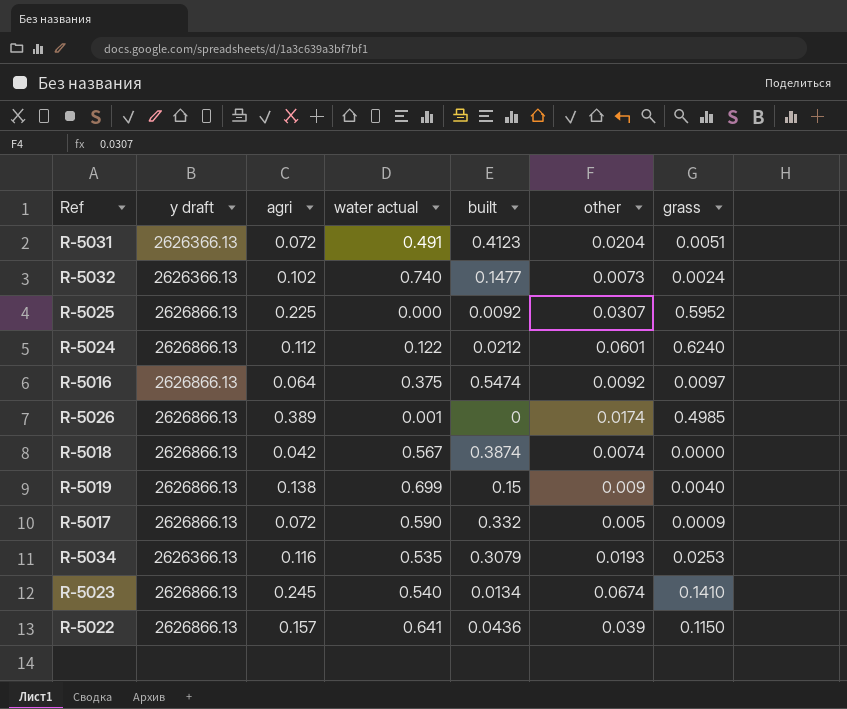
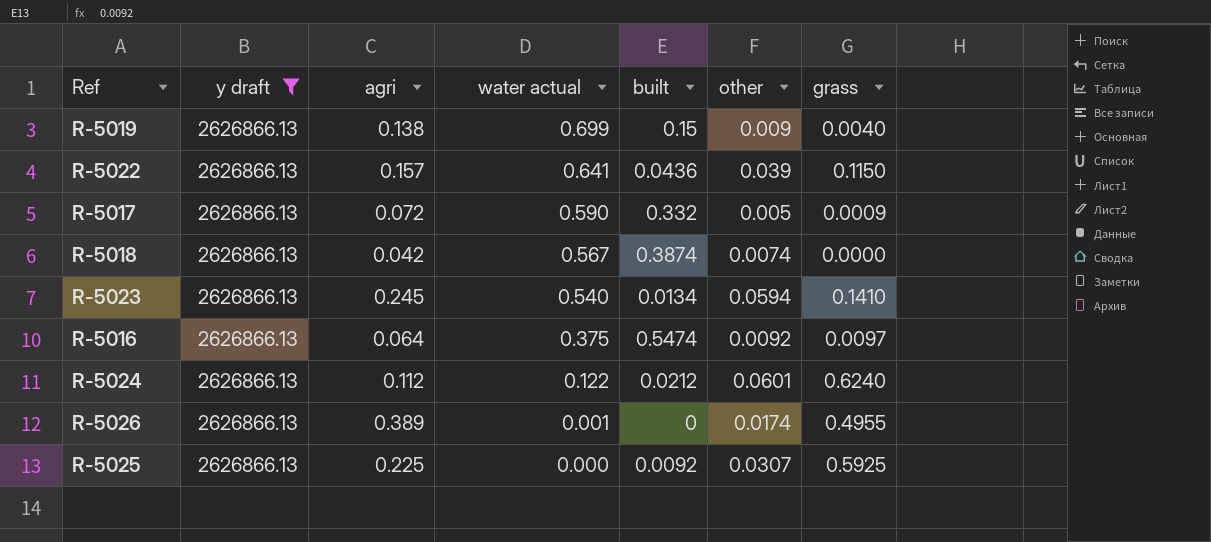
filter: none -> y draft = 2626866.13
row order: none -> water actual descending
R-5023 | other: 0.0674 -> 0.0594
R-5026 | grass: 0.4985 -> 0.4955
R-5025 | grass: 0.5952 -> 0.5925

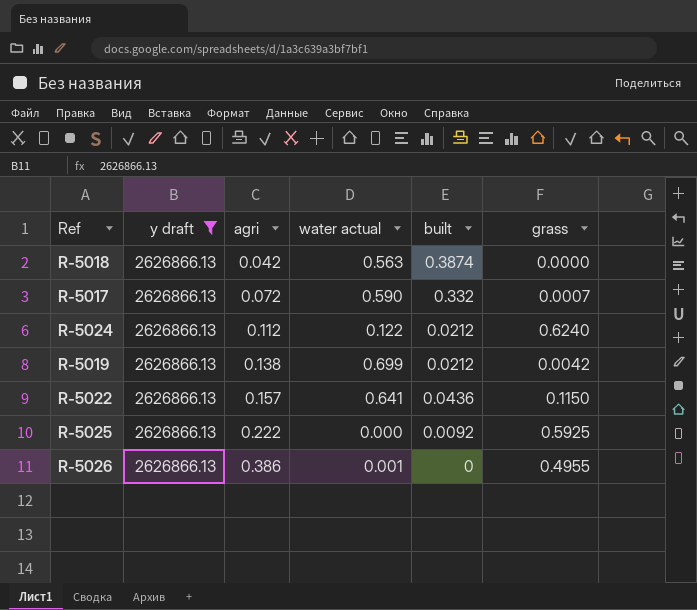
row order: water actual descending -> agri ascending
column other | position: 6 -> none
row R-5023: 2626866.13 | 0.245 | 0.540 | 0.0134 | 0.0594 | 0.1410 -> none
row R-5016: 2626866.13 | 0.064 | 0.375 | 0.5474 | 0.0092 | 0.0097 -> none
R-5018 | water actual: 0.567 -> 0.563
R-5017 | grass: 0.0009 -> 0.0007
R-5019 | built: 0.15 -> 0.0212
R-5019 | grass: 0.0040 -> 0.0042
R-5025 | agri: 0.225 -> 0.222
R-5026 | agri: 0.389 -> 0.386

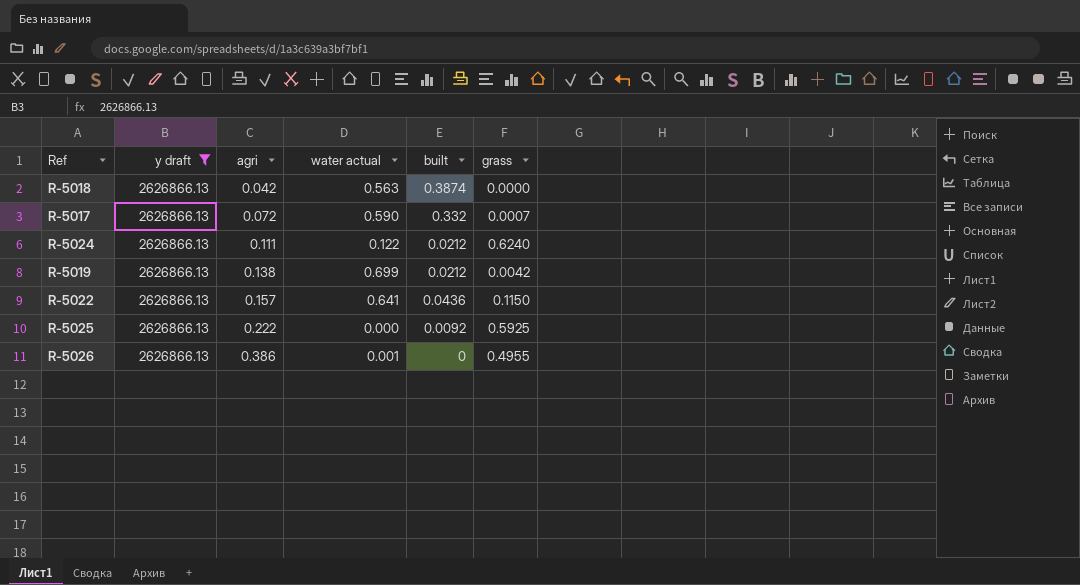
R-5024 | agri: 0.112 -> 0.111

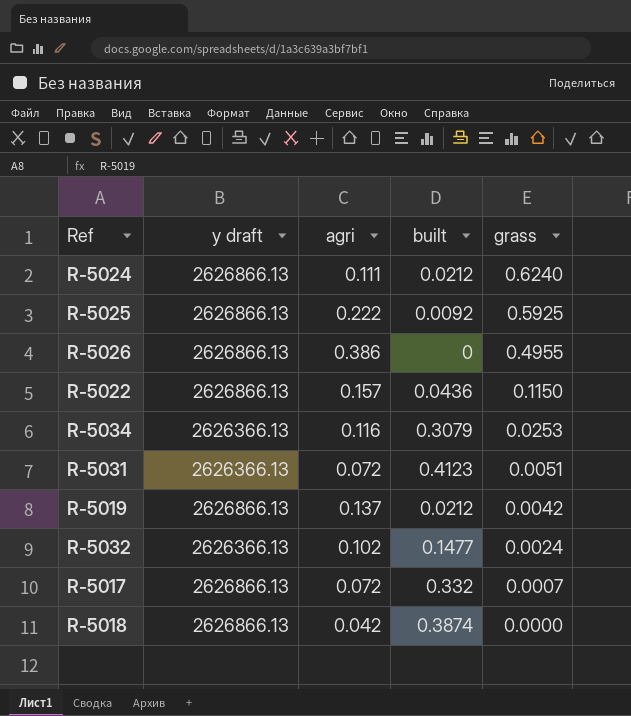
filter: y draft = 2626866.13 -> none
row order: agri ascending -> grass descending
column water actual | position: 4 -> none
R-5019 | agri: 0.138 -> 0.137

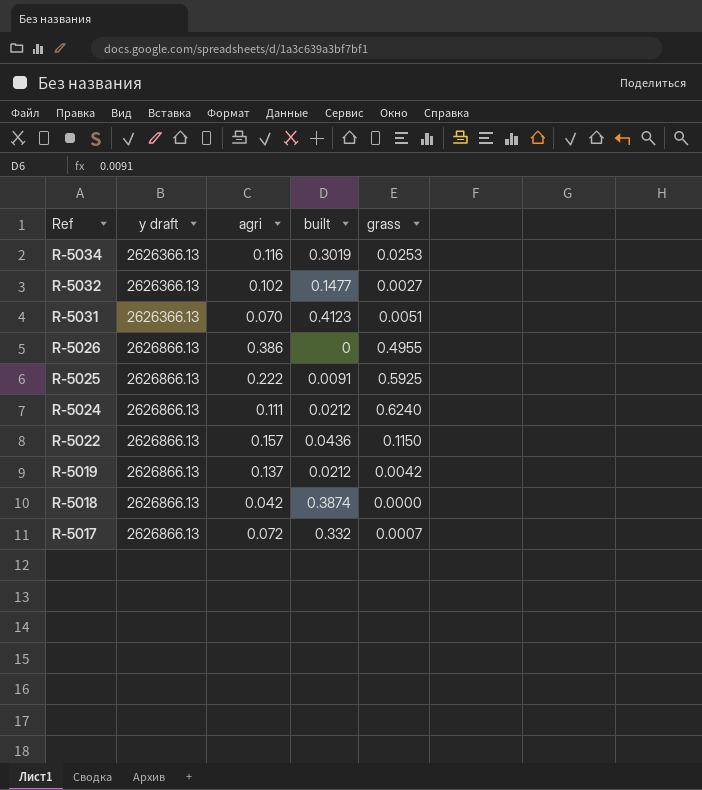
row order: grass descending -> Ref descending
R-5034 | built: 0.3079 -> 0.3019
R-5032 | grass: 0.0024 -> 0.0027
R-5031 | agri: 0.072 -> 0.070
R-5025 | built: 0.0092 -> 0.0091

